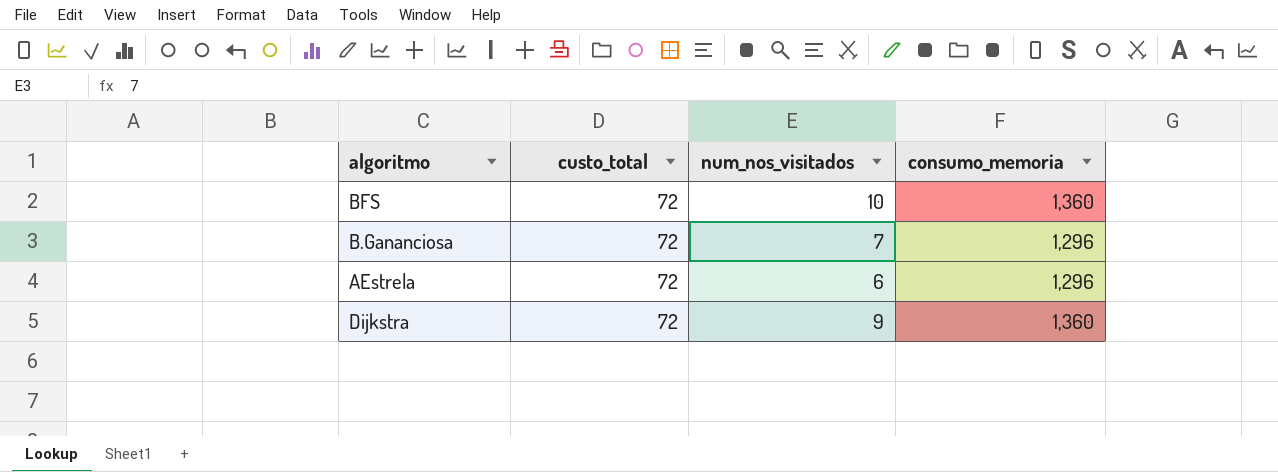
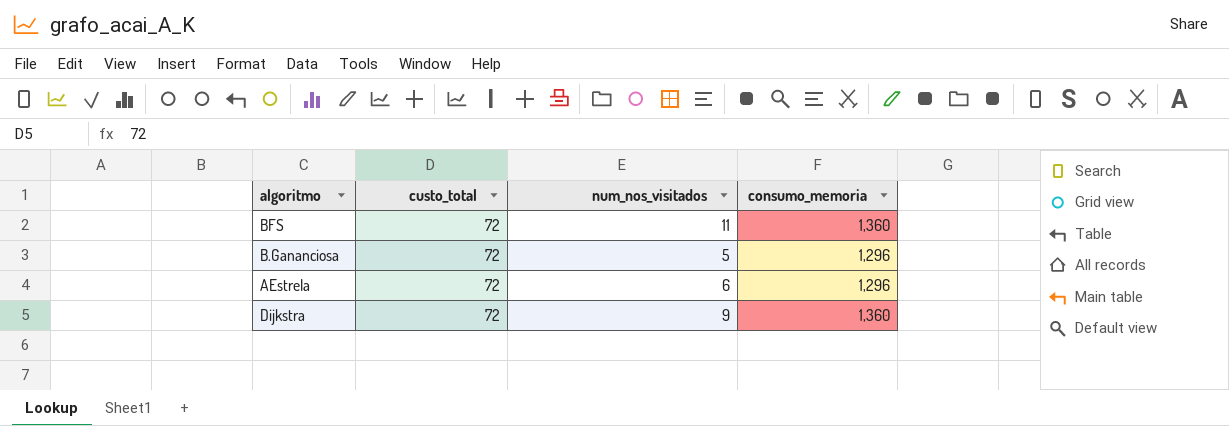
BFS | num_nos_visitados: 10 -> 11
B.Gananciosa | num_nos_visitados: 7 -> 5

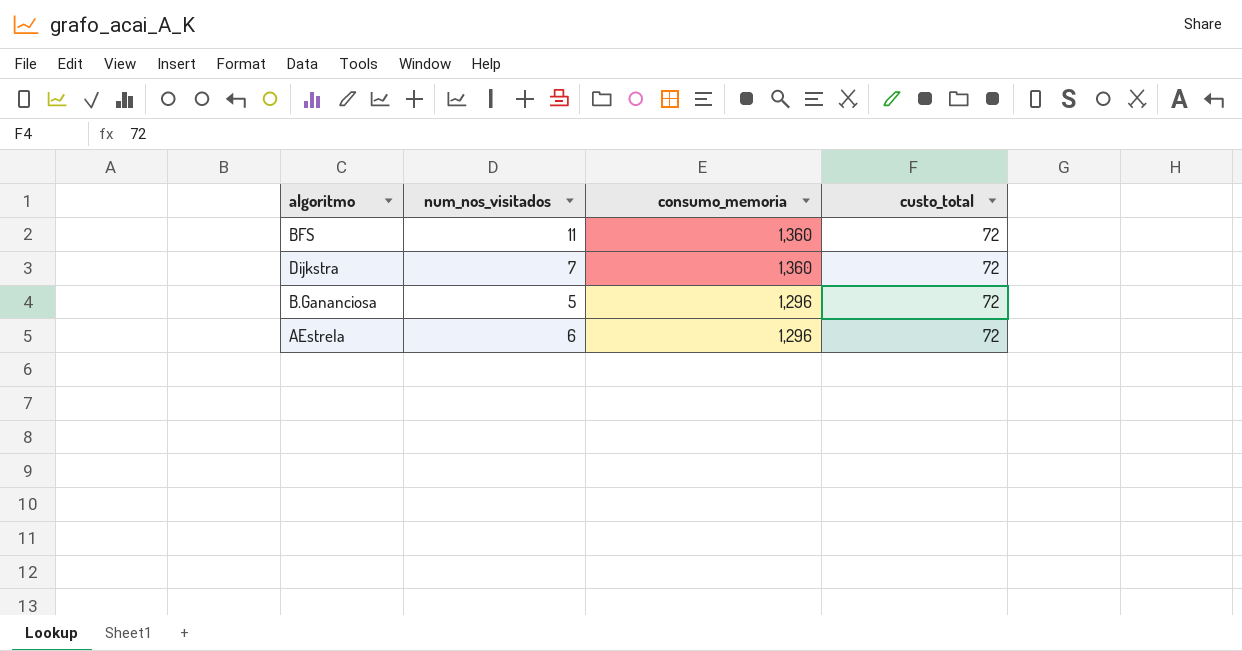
row order: none -> consumo_memoria descending
column custo_total | position: 2 -> 4
Dijkstra | num_nos_visitados: 9 -> 7

